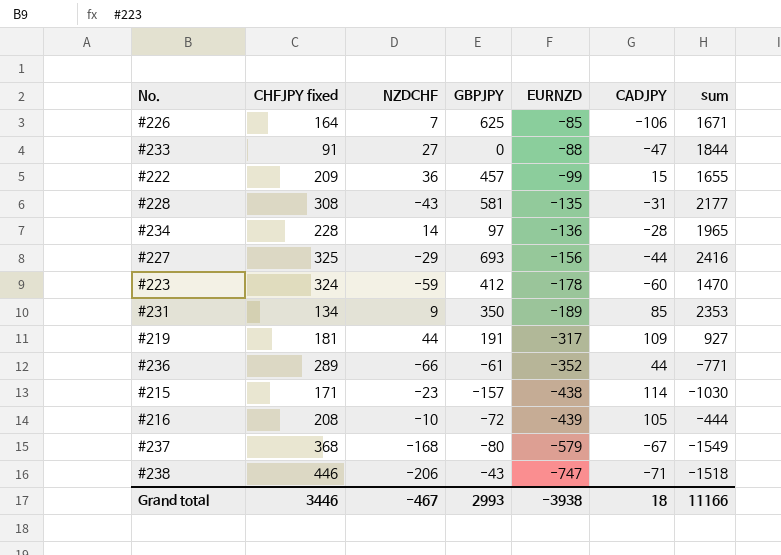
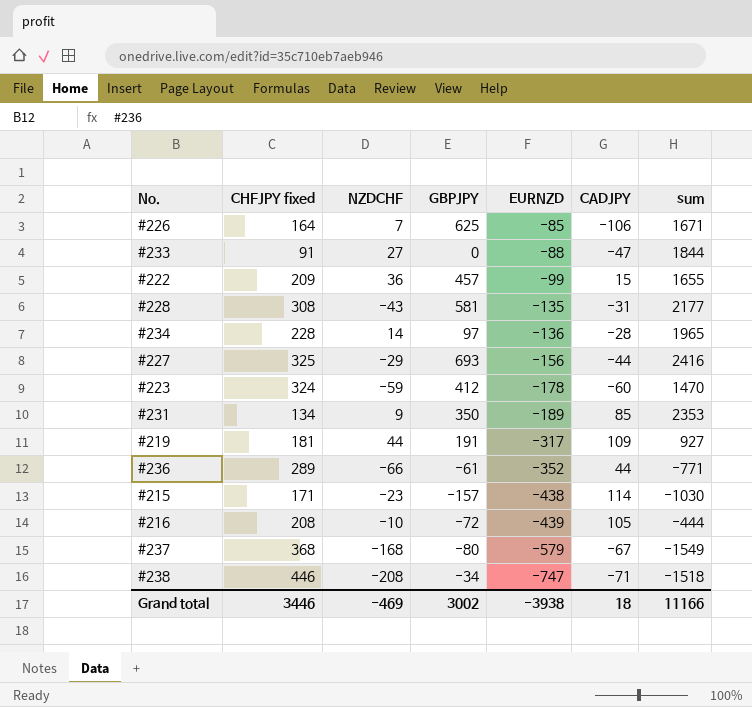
#238 | NZDCHF: -206 -> -208
#238 | GBPJPY: -43 -> -34
Grand total | NZDCHF: -467 -> -469
Grand total | GBPJPY: 2993 -> 3002

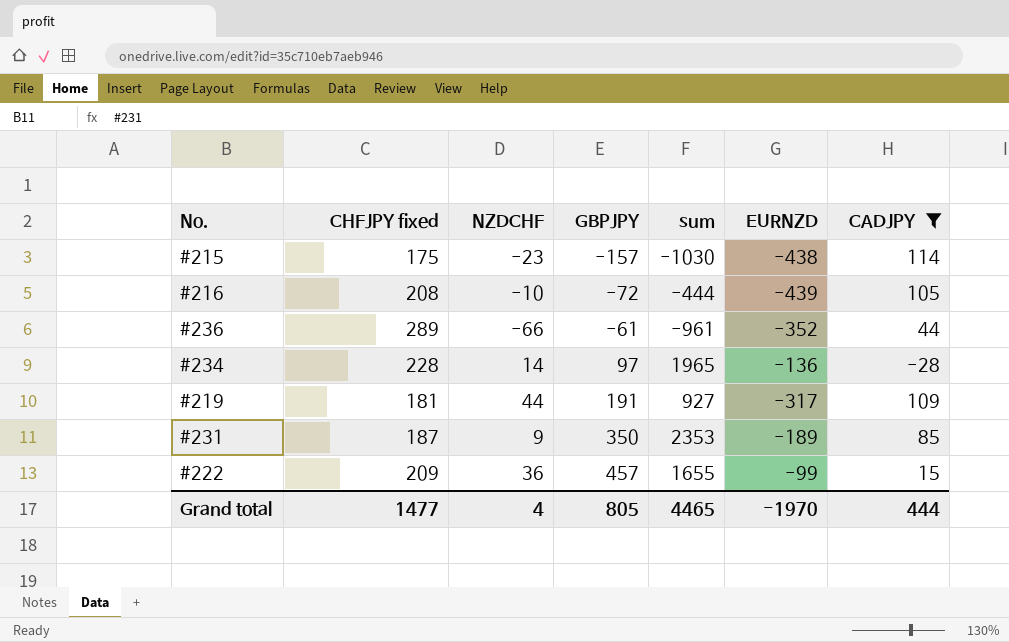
filter: none -> CADJPY >= -28
row order: EURNZD descending -> GBPJPY ascending
column sum | position: 7 -> 5
#215 | CHFJPY fixed: 171 -> 175
#236 | sum: -771 -> -961
#231 | CHFJPY fixed: 134 -> 187
Grand total | CHFJPY fixed: 3446 -> 1477
Grand total | NZDCHF: -469 -> 4
Grand total | GBPJPY: 3002 -> 805
Grand total | sum: 11166 -> 4465
Grand total | EURNZD: -3938 -> -1970
Grand total | CADJPY: 18 -> 444

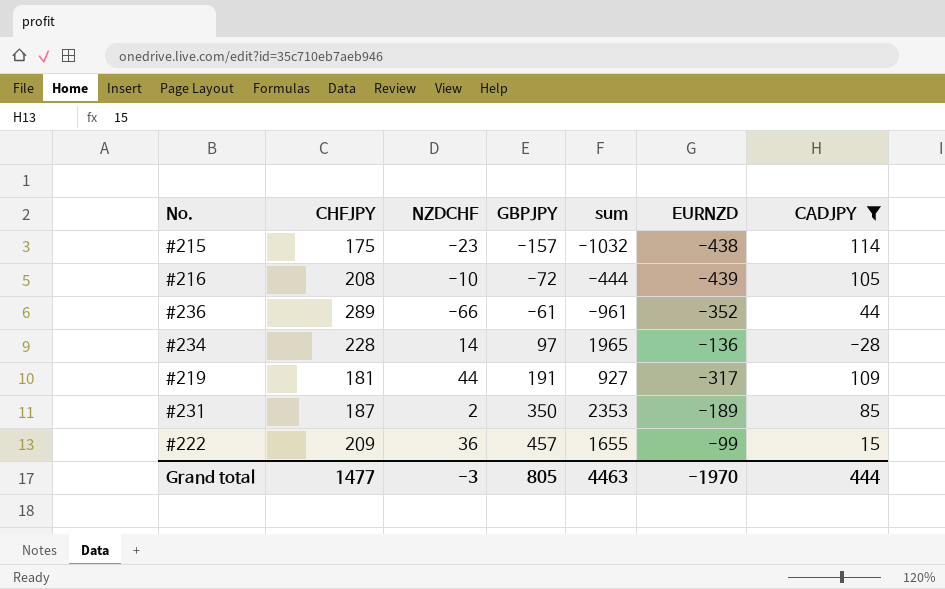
column name: CHFJPY fixed -> CHFJPY
#215 | sum: -1030 -> -1032
#231 | NZDCHF: 9 -> 2
Grand total | NZDCHF: 4 -> -3
Grand total | sum: 4465 -> 4463

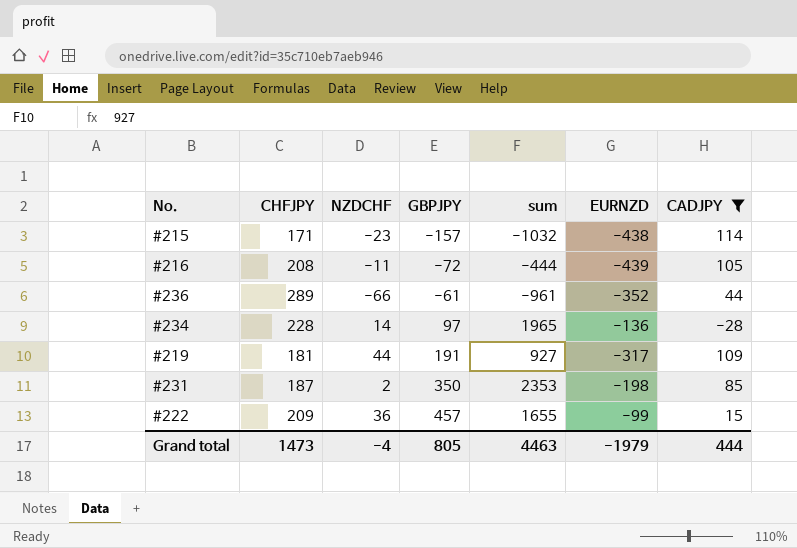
#215 | CHFJPY: 175 -> 171
#216 | NZDCHF: -10 -> -11
#231 | EURNZD: -189 -> -198
Grand total | CHFJPY: 1477 -> 1473
Grand total | NZDCHF: -3 -> -4
Grand total | EURNZD: -1970 -> -1979

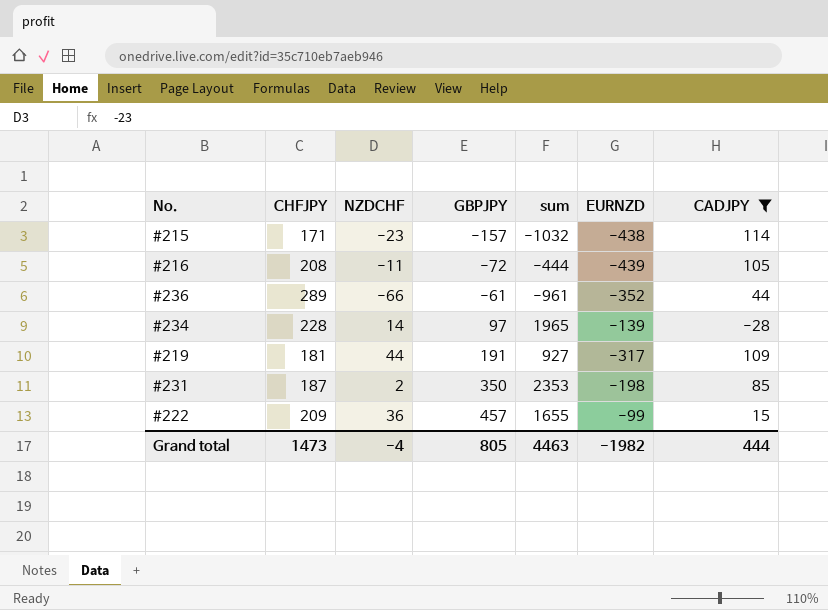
#234 | EURNZD: -136 -> -139
Grand total | EURNZD: -1979 -> -1982

